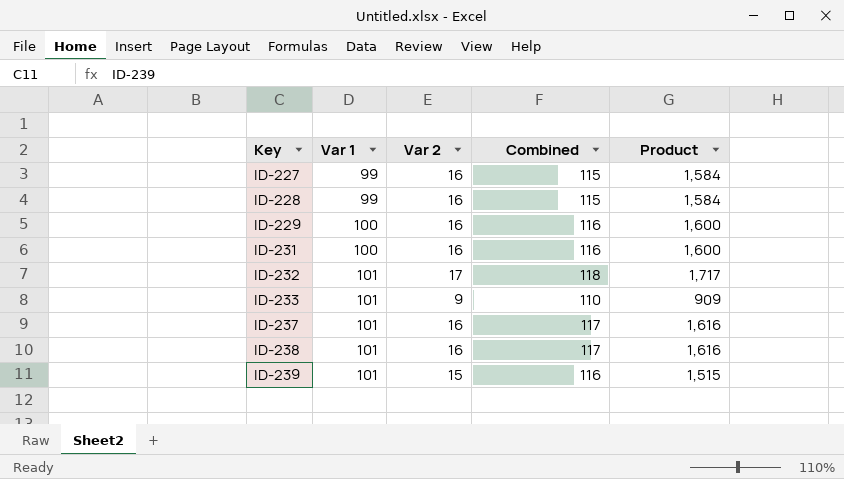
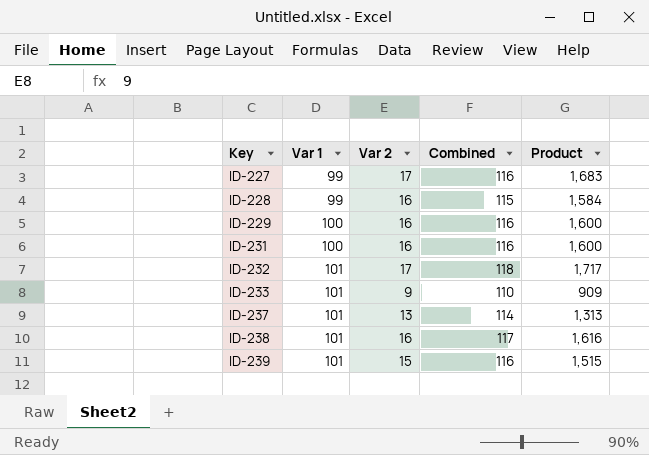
ID-227 | Var 2: 16 -> 17
ID-227 | Combined: 115 -> 116
ID-227 | Product: 1,584 -> 1,683
ID-237 | Var 2: 16 -> 13
ID-237 | Combined: 117 -> 114
ID-237 | Product: 1,616 -> 1,313

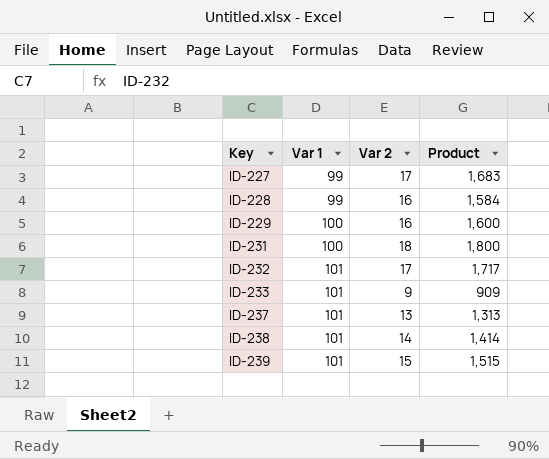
column Combined | formula: [Var 1] + [Var 2] -> none
ID-231 | Var 2: 16 -> 18
ID-231 | Product: 1,600 -> 1,800
ID-238 | Var 2: 16 -> 14
ID-238 | Product: 1,616 -> 1,414

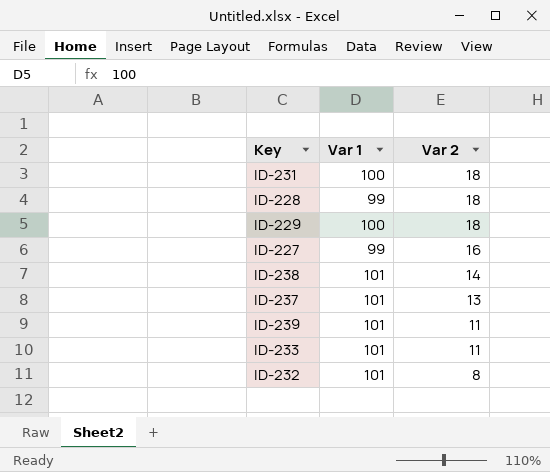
row order: Key ascending -> Var 2 descending
column Product | formula: [Var 1] * [Var 2] -> none
ID-228 | Var 2: 16 -> 18
ID-229 | Var 2: 16 -> 18
ID-227 | Var 2: 17 -> 16
ID-239 | Var 2: 15 -> 11
ID-233 | Var 2: 9 -> 11
ID-232 | Var 2: 17 -> 8

